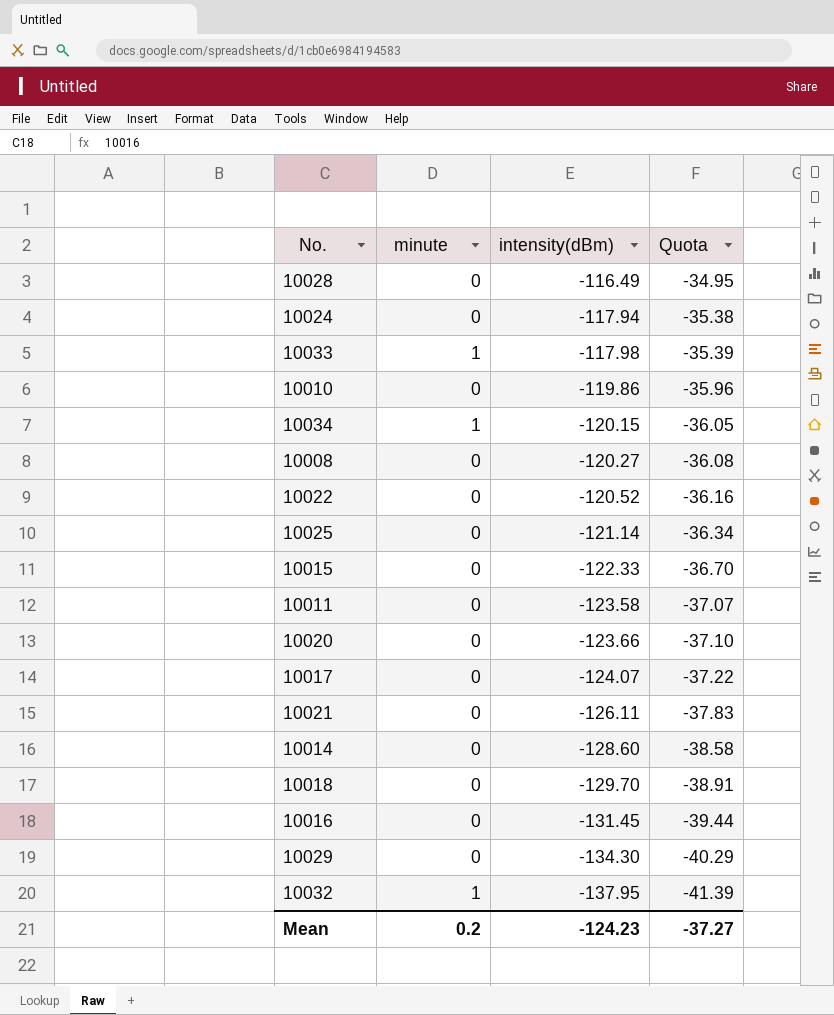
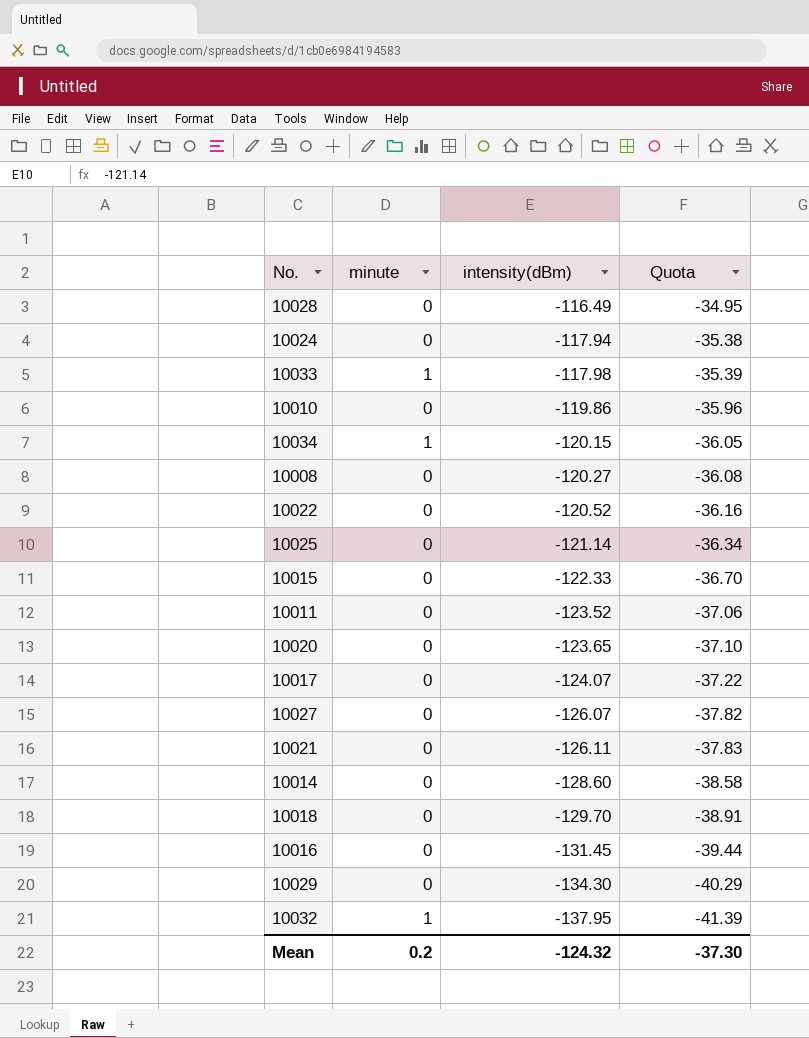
10011 | intensity(dBm): -123.58 -> -123.52
10011 | Quota: -37.07 -> -37.06
10020 | intensity(dBm): -123.66 -> -123.65
row 10027: none -> 0 | -126.07 | -37.82
Mean | intensity(dBm): -124.23 -> -124.32
Mean | Quota: -37.27 -> -37.30

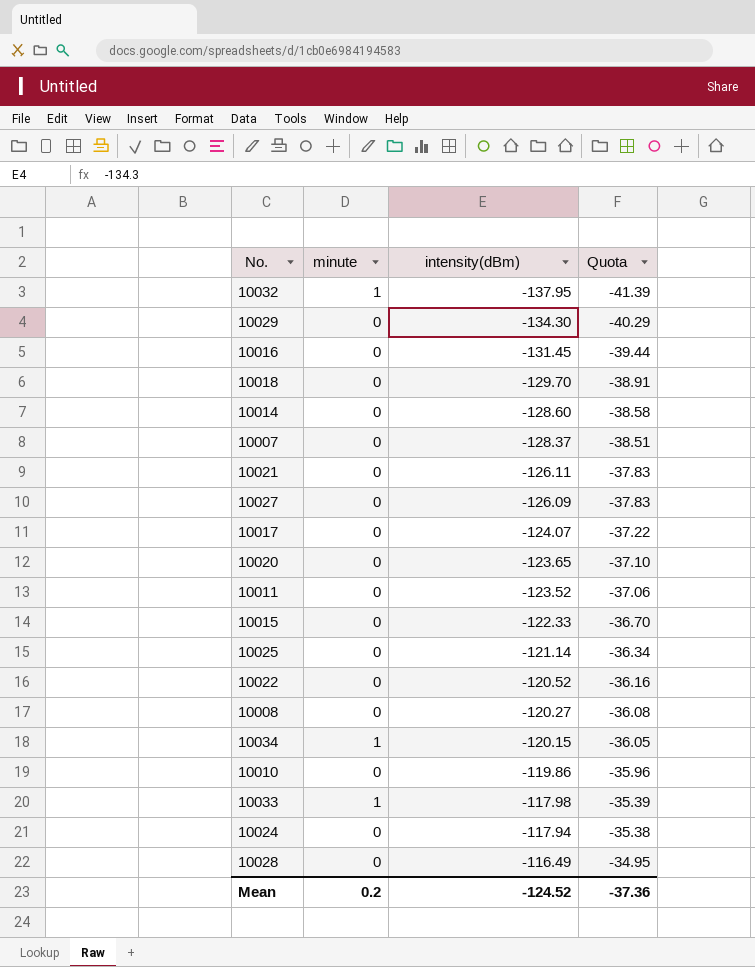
row order: intensity(dBm) descending -> intensity(dBm) ascending
row 10007: none -> 0 | -128.37 | -38.51
10027 | intensity(dBm): -126.07 -> -126.09
10027 | Quota: -37.82 -> -37.83
Mean | intensity(dBm): -124.32 -> -124.52
Mean | Quota: -37.30 -> -37.36

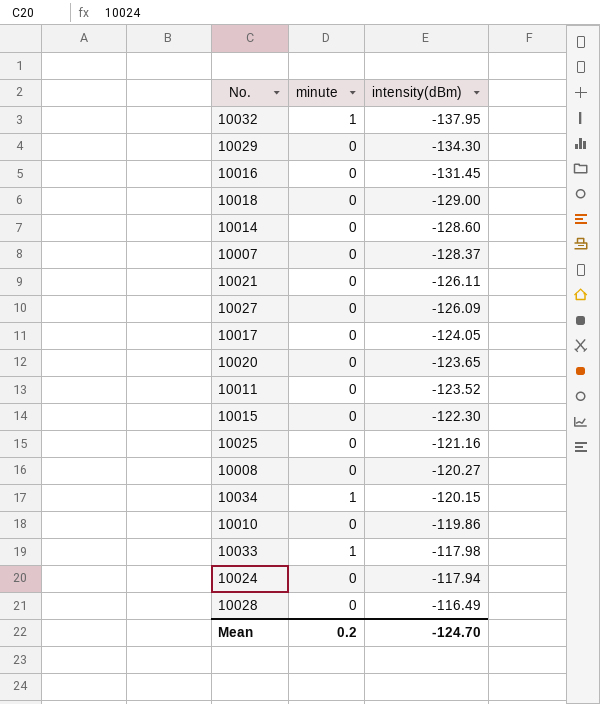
column Quota | formula: [intensity(dBm)] * 0.3 -> none
row 10022: 0 | -120.52 | -36.16 -> none
10018 | intensity(dBm): -129.70 -> -129.00
10017 | intensity(dBm): -124.07 -> -124.05
10015 | intensity(dBm): -122.33 -> -122.30
10025 | intensity(dBm): -121.14 -> -121.16
Mean | intensity(dBm): -124.52 -> -124.70

